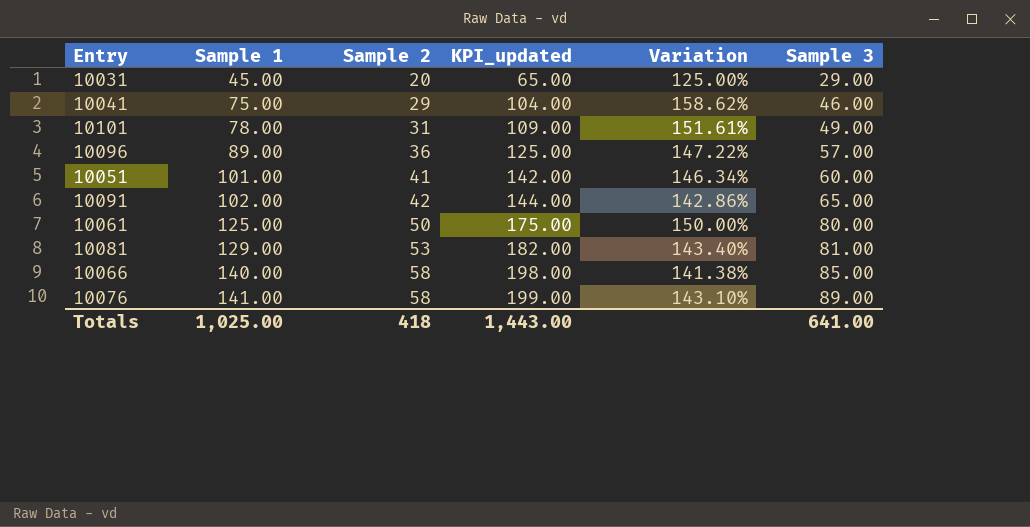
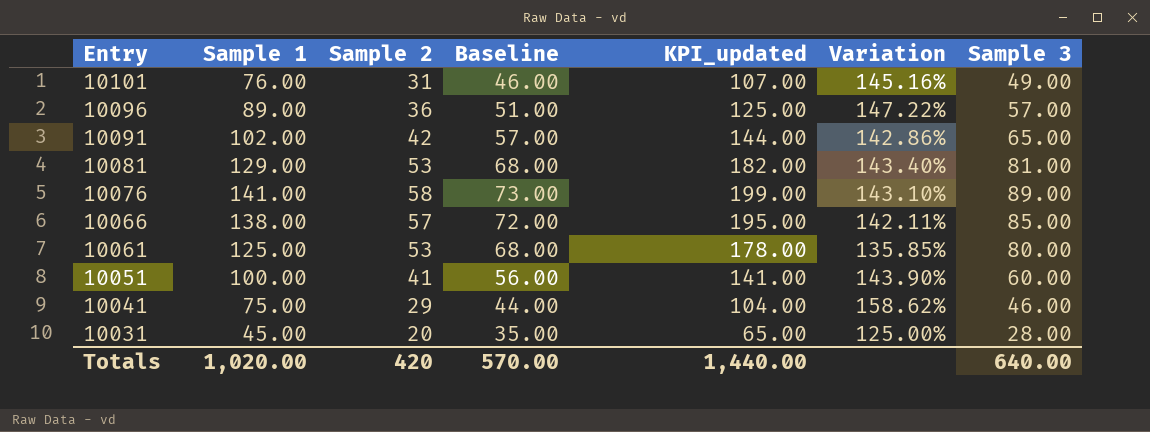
row order: Sample 1 ascending -> Entry descending
column Baseline | formula: none -> [Sample 2] + 15
10101 | Sample 1: 78.00 -> 76.00
10101 | KPI_updated: 109.00 -> 107.00
10101 | Variation: 151.61% -> 145.16%
10066 | Sample 1: 140.00 -> 138.00
10066 | Sample 2: 58 -> 57
10066 | KPI_updated: 198.00 -> 195.00
10066 | Variation: 141.38% -> 142.11%
10061 | Sample 2: 50 -> 53
10061 | KPI_updated: 175.00 -> 178.00
10061 | Variation: 150.00% -> 135.85%
10051 | Sample 1: 101.00 -> 100.00
10051 | KPI_updated: 142.00 -> 141.00
10051 | Variation: 146.34% -> 143.90%
10031 | Sample 3: 29.00 -> 28.00
Totals | Sample 1: 1,025.00 -> 1,020.00
Totals | Sample 2: 418 -> 420
Totals | KPI_updated: 1,443.00 -> 1,440.00
Totals | Sample 3: 641.00 -> 640.00

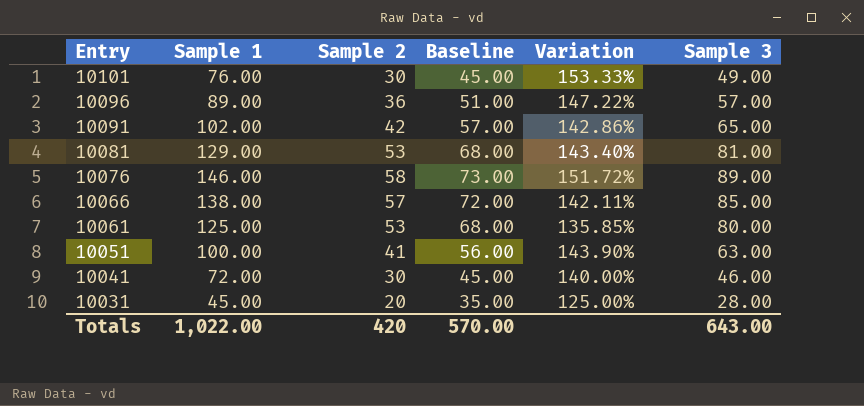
column KPI_updated | formula: [Sample 1] + [Sample 2] -> none
10101 | Sample 2: 31 -> 30
10101 | Baseline: 46.00 -> 45.00
10101 | Variation: 145.16% -> 153.33%
10076 | Sample 1: 141.00 -> 146.00
10076 | Variation: 143.10% -> 151.72%
10051 | Sample 3: 60.00 -> 63.00
10041 | Sample 1: 75.00 -> 72.00
10041 | Sample 2: 29 -> 30
10041 | Baseline: 44.00 -> 45.00
10041 | Variation: 158.62% -> 140.00%
Totals | Sample 1: 1,020.00 -> 1,022.00
Totals | Sample 3: 640.00 -> 643.00

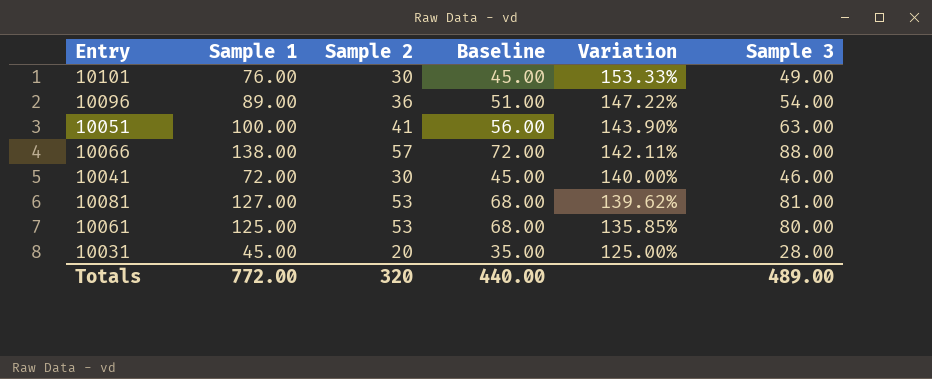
row order: Entry descending -> Variation descending
row 10091: 102.00 | 42 | 57.00 | 142.86% | 65.00 -> none
row 10076: 146.00 | 58 | 73.00 | 151.72% | 89.00 -> none
10096 | Sample 3: 57.00 -> 54.00
10066 | Sample 3: 85.00 -> 88.00
10081 | Sample 1: 129.00 -> 127.00
10081 | Variation: 143.40% -> 139.62%
Totals | Sample 1: 1,022.00 -> 772.00
Totals | Sample 2: 420 -> 320
Totals | Baseline: 570.00 -> 440.00
Totals | Sample 3: 643.00 -> 489.00

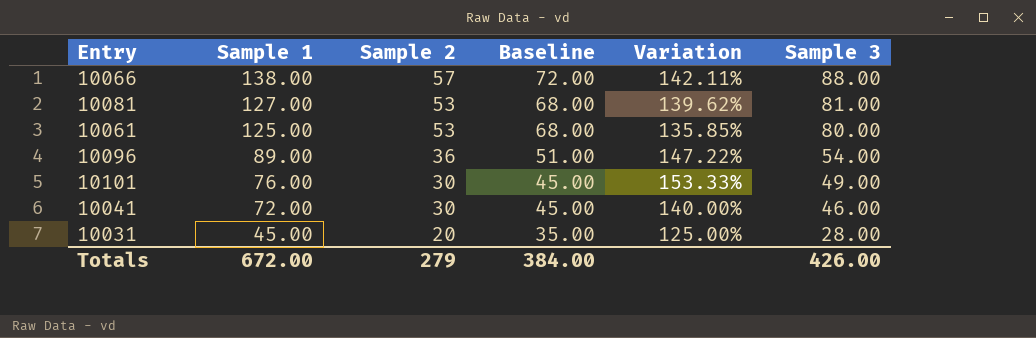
row order: Variation descending -> Sample 1 descending
row 10051: 100.00 | 41 | 56.00 | 143.90% | 63.00 -> none
Totals | Sample 1: 772.00 -> 672.00
Totals | Sample 2: 320 -> 279
Totals | Baseline: 440.00 -> 384.00
Totals | Sample 3: 489.00 -> 426.00

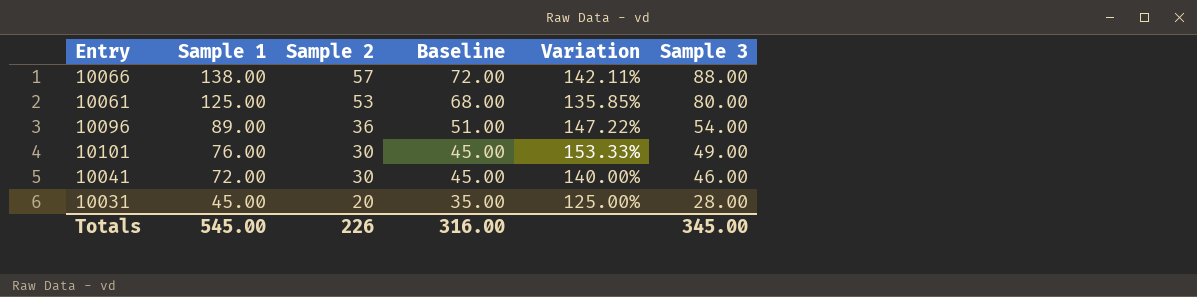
row 10081: 127.00 | 53 | 68.00 | 139.62% | 81.00 -> none
Totals | Sample 1: 672.00 -> 545.00
Totals | Sample 2: 279 -> 226
Totals | Baseline: 384.00 -> 316.00
Totals | Sample 3: 426.00 -> 345.00

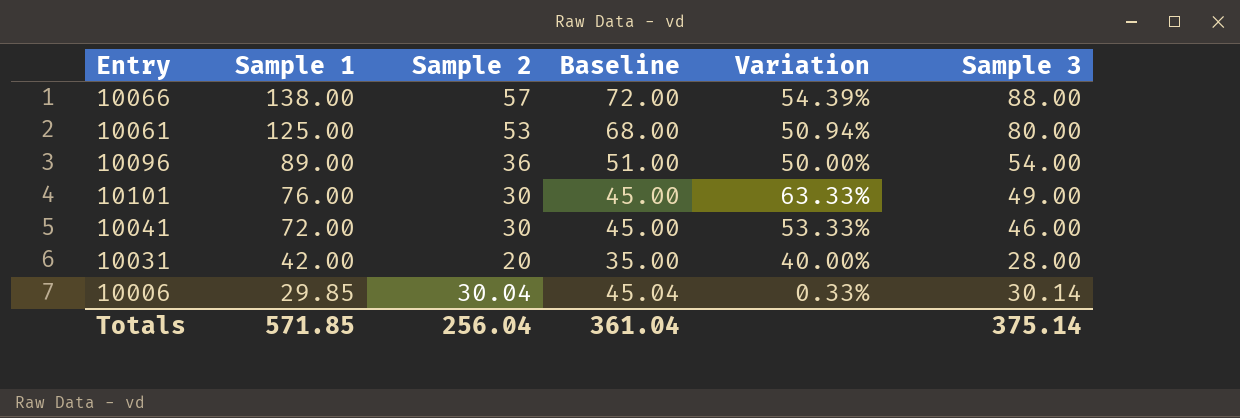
column Variation | formula: ([Sample 1] - [Sample 2]) / [Sample 2] -> ([Sample 3] - [Sample 2]) / [Sample 2]
10031 | Sample 1: 45.00 -> 42.00
row 10006: none -> 29.85 | 30.04 | 45.04 | 0.33% | 30.14
Totals | Sample 1: 545.00 -> 571.85
Totals | Sample 2: 226 -> 256.04
Totals | Baseline: 316.00 -> 361.04
Totals | Sample 3: 345.00 -> 375.14

